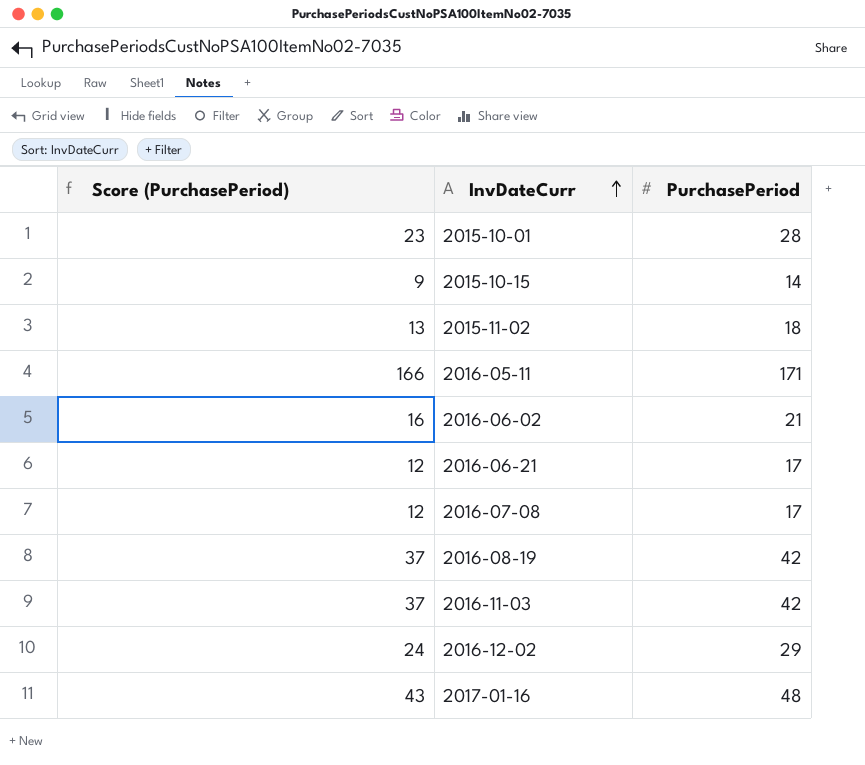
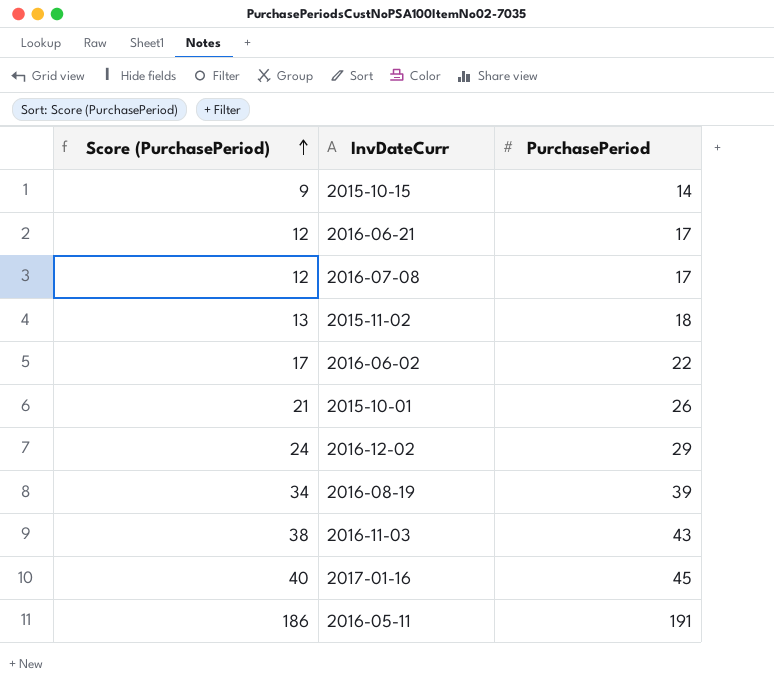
row order: InvDateCurr ascending -> Score (PurchasePeriod) ascending
2016-06-02 | Score (PurchasePeriod): 16 -> 17
2016-06-02 | PurchasePeriod: 21 -> 22
2015-10-01 | Score (PurchasePeriod): 23 -> 21
2015-10-01 | PurchasePeriod: 28 -> 26
2016-08-19 | Score (PurchasePeriod): 37 -> 34
2016-08-19 | PurchasePeriod: 42 -> 39
2016-11-03 | Score (PurchasePeriod): 37 -> 38
2016-11-03 | PurchasePeriod: 42 -> 43
2017-01-16 | Score (PurchasePeriod): 43 -> 40
2017-01-16 | PurchasePeriod: 48 -> 45
2016-05-11 | Score (PurchasePeriod): 166 -> 186
2016-05-11 | PurchasePeriod: 171 -> 191

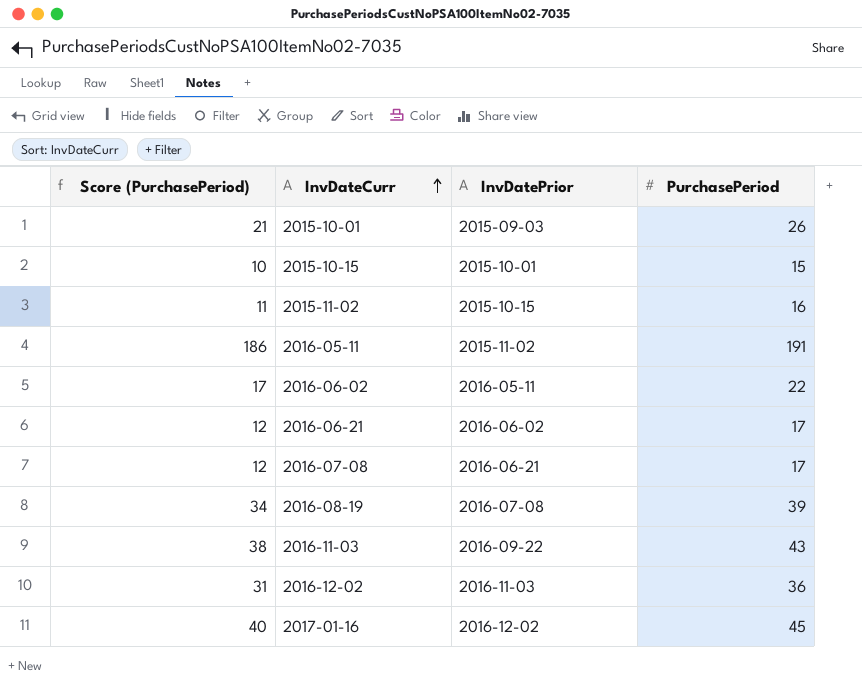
row order: Score (PurchasePeriod) ascending -> InvDateCurr ascending
column InvDatePrior | position: none -> 3
2015-10-15 | Score (PurchasePeriod): 9 -> 10
2015-10-15 | PurchasePeriod: 14 -> 15
2015-11-02 | Score (PurchasePeriod): 13 -> 11
2015-11-02 | PurchasePeriod: 18 -> 16
2016-12-02 | Score (PurchasePeriod): 24 -> 31
2016-12-02 | PurchasePeriod: 29 -> 36

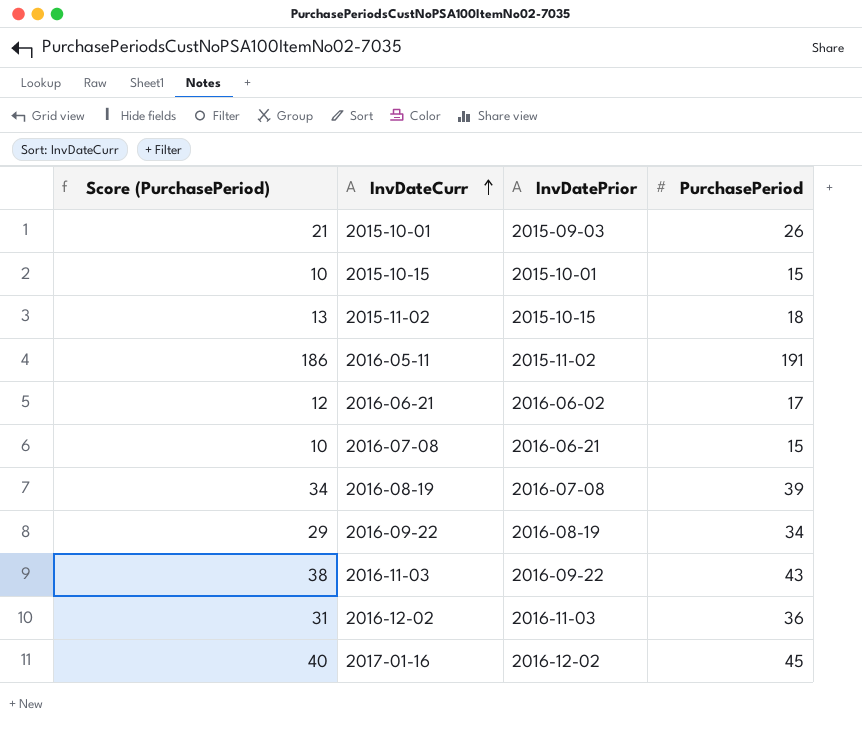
row 2016-06-02: 17 | 2016-05-11 | 22 -> none
2015-11-02 | Score (PurchasePeriod): 11 -> 13
2015-11-02 | PurchasePeriod: 16 -> 18
2016-07-08 | Score (PurchasePeriod): 12 -> 10
2016-07-08 | PurchasePeriod: 17 -> 15
row 2016-09-22: none -> 29 | 2016-08-19 | 34

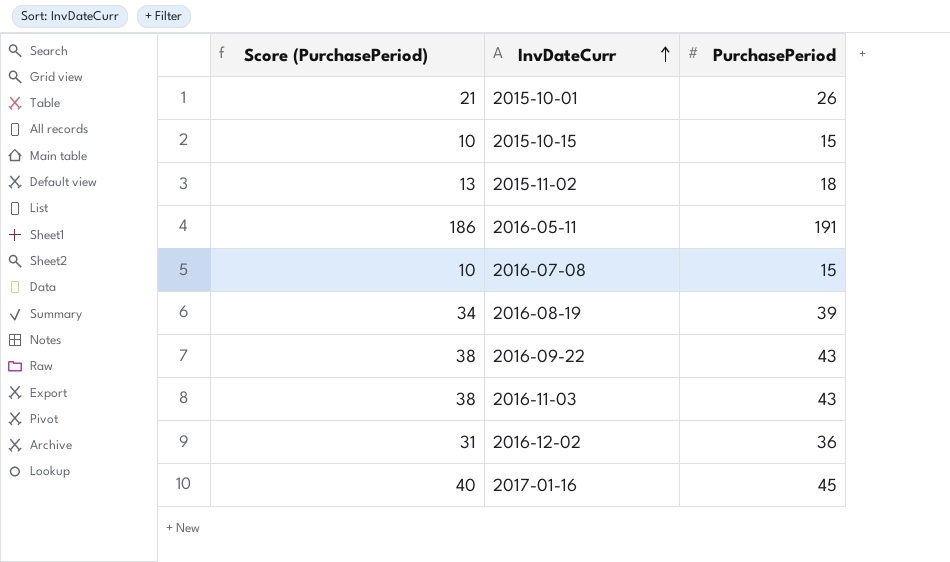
column InvDatePrior | position: 3 -> none
row 2016-06-21: 12 | 2016-06-02 | 17 -> none
2016-09-22 | Score (PurchasePeriod): 29 -> 38
2016-09-22 | PurchasePeriod: 34 -> 43

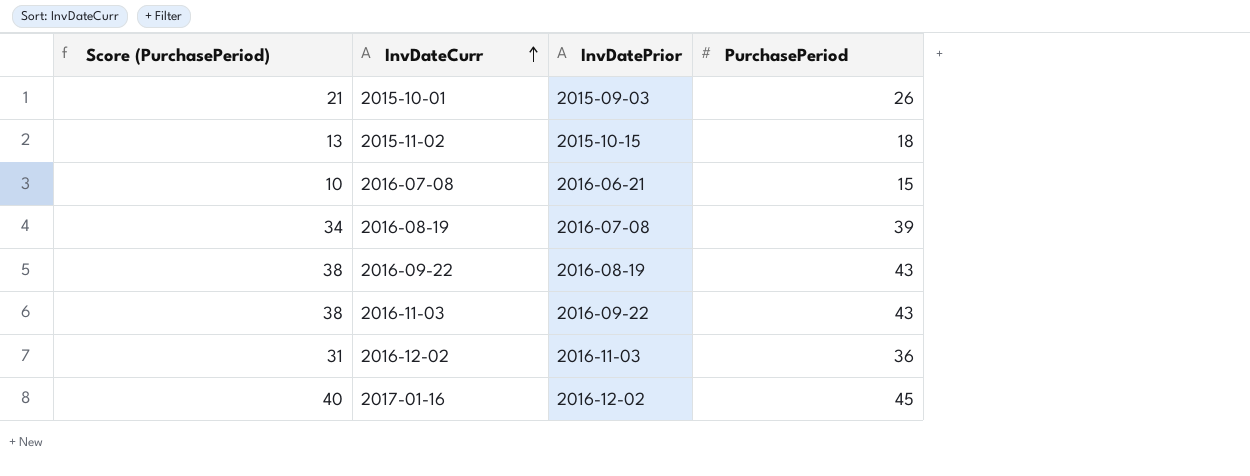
column InvDatePrior | position: none -> 3
row 2015-10-15: 10 | 15 -> none
row 2016-05-11: 186 | 191 -> none

